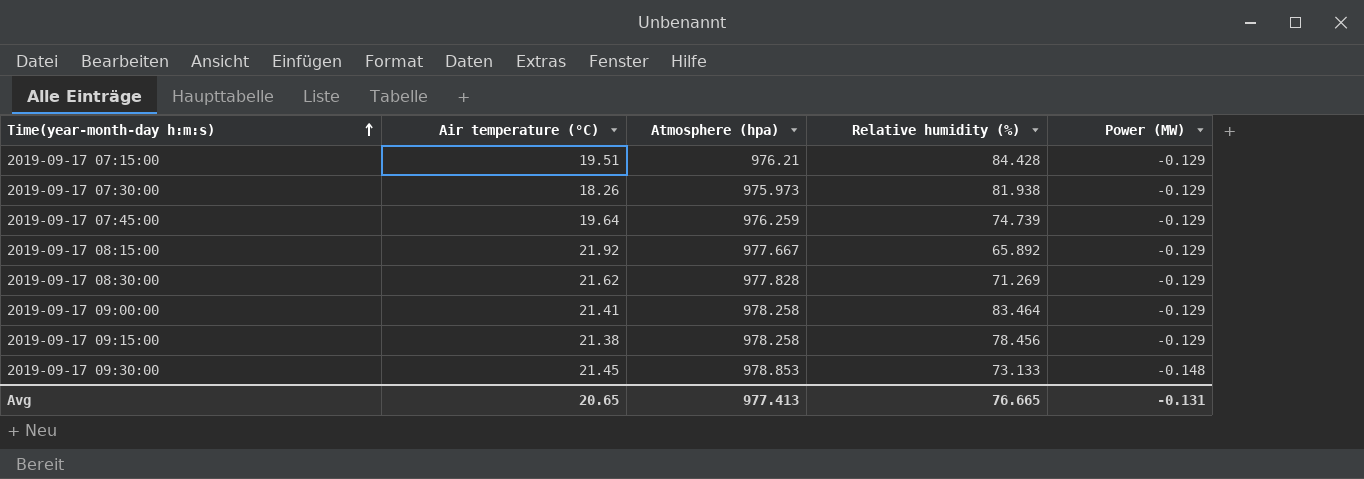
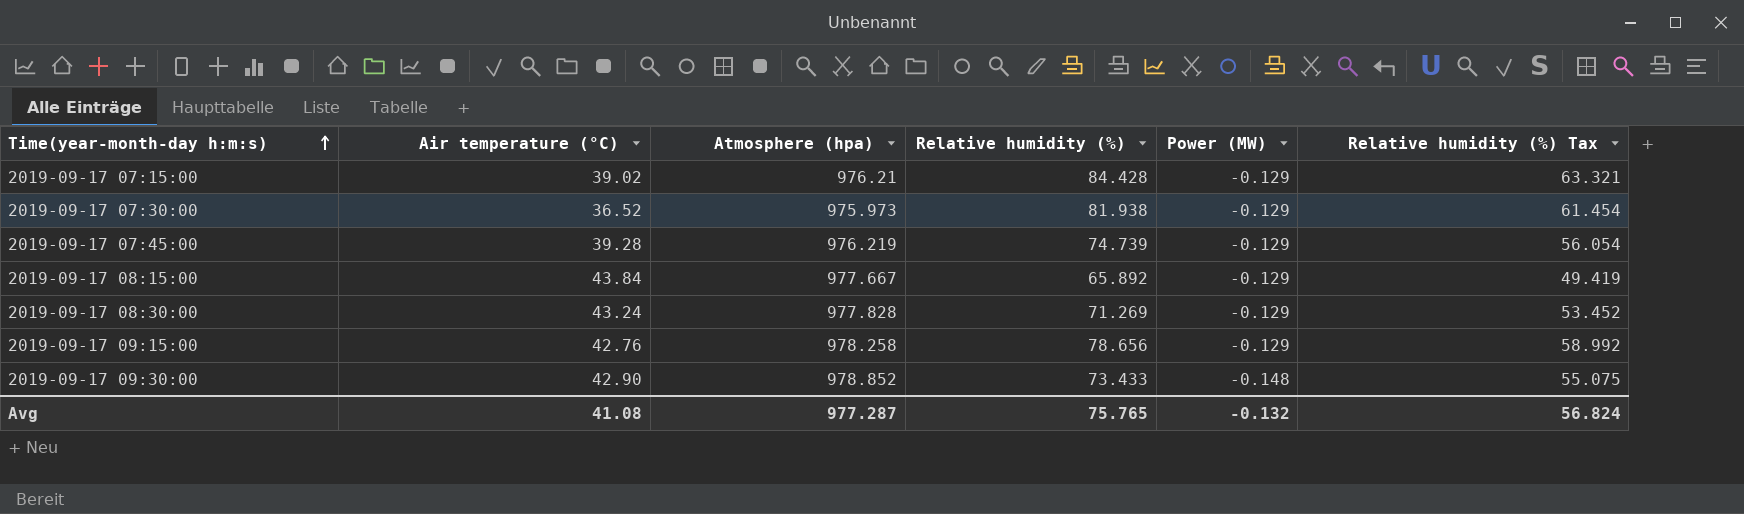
column Relative humidity (%) Tax | formula: none -> [Relative humidity (%)] * 0.75
row 2019-09-17 09:00:00: 21.41 | 978.258 | 83.464 | -0.129 -> none
2019-09-17 07:15:00 | Air temperature (°C): 19.51 -> 39.02
2019-09-17 07:30:00 | Air temperature (°C): 18.26 -> 36.52
2019-09-17 07:45:00 | Air temperature (°C): 19.64 -> 39.28
2019-09-17 07:45:00 | Atmosphere (hpa): 976.259 -> 976.219
2019-09-17 08:15:00 | Air temperature (°C): 21.92 -> 43.84
2019-09-17 08:30:00 | Air temperature (°C): 21.62 -> 43.24
2019-09-17 09:15:00 | Air temperature (°C): 21.38 -> 42.76
2019-09-17 09:15:00 | Relative humidity (%): 78.456 -> 78.656
2019-09-17 09:30:00 | Air temperature (°C): 21.45 -> 42.90
2019-09-17 09:30:00 | Atmosphere (hpa): 978.853 -> 978.852
2019-09-17 09:30:00 | Relative humidity (%): 73.133 -> 73.433
Avg | Air temperature (°C): 20.65 -> 41.08
Avg | Atmosphere (hpa): 977.413 -> 977.287
Avg | Relative humidity (%): 76.665 -> 75.765
Avg | Power (MW): -0.131 -> -0.132

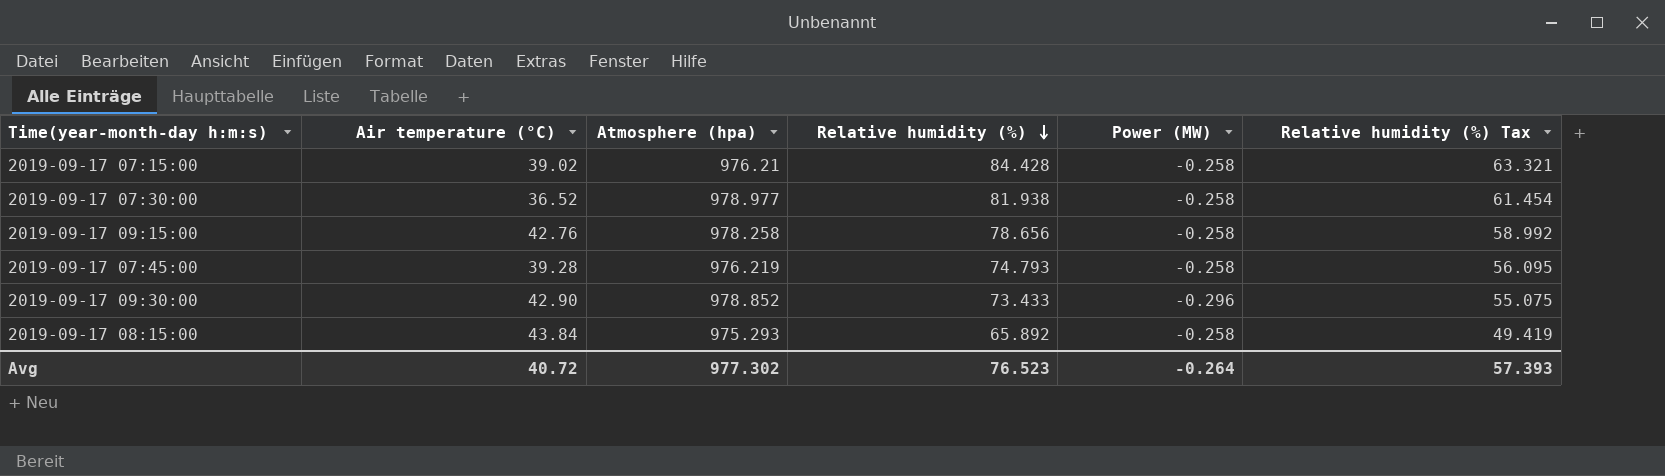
row order: Time(year-month-day h:m:s) ascending -> Relative humidity (%) descending
row 2019-09-17 08:30:00: 43.24 | 977.828 | 71.269 | -0.129 | 53.452 -> none
2019-09-17 07:15:00 | Power (MW): -0.129 -> -0.258
2019-09-17 07:30:00 | Atmosphere (hpa): 975.973 -> 978.977
2019-09-17 07:30:00 | Power (MW): -0.129 -> -0.258
2019-09-17 09:15:00 | Power (MW): -0.129 -> -0.258
2019-09-17 07:45:00 | Relative humidity (%): 74.739 -> 74.793
2019-09-17 07:45:00 | Power (MW): -0.129 -> -0.258
2019-09-17 07:45:00 | Relative humidity (%) Tax: 56.054 -> 56.095
2019-09-17 09:30:00 | Power (MW): -0.148 -> -0.296
2019-09-17 08:15:00 | Atmosphere (hpa): 977.667 -> 975.293
2019-09-17 08:15:00 | Power (MW): -0.129 -> -0.258
Avg | Air temperature (°C): 41.08 -> 40.72
Avg | Atmosphere (hpa): 977.287 -> 977.302
Avg | Relative humidity (%): 75.765 -> 76.523
Avg | Power (MW): -0.132 -> -0.264
Avg | Relative humidity (%) Tax: 56.824 -> 57.393

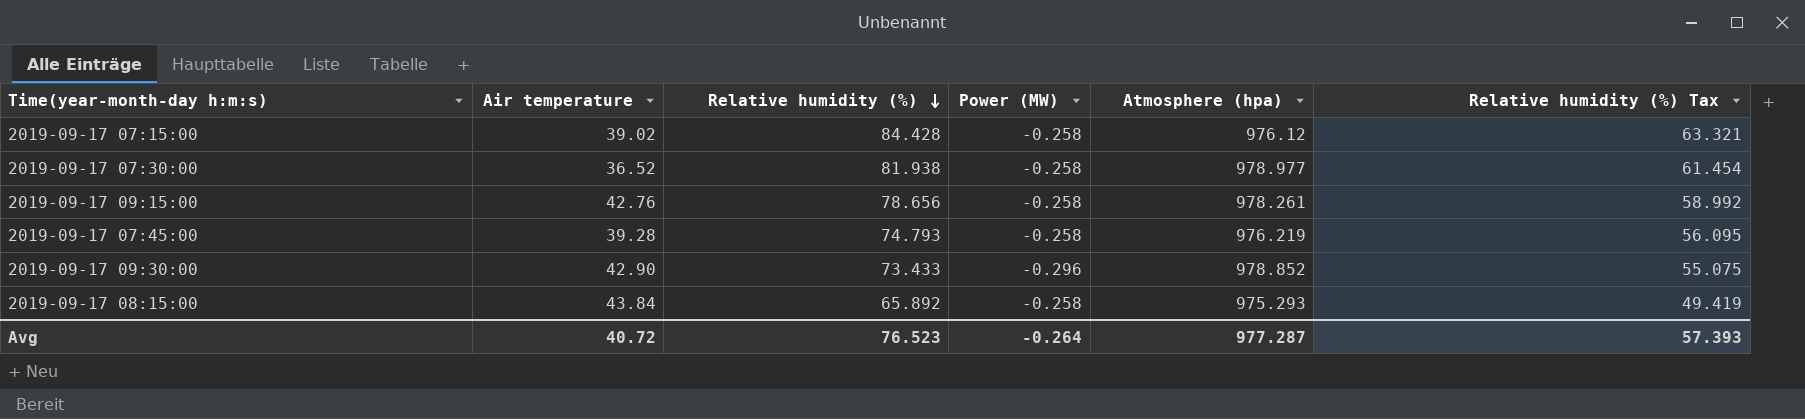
column name: Air temperature (°C) -> Air temperature
column Atmosphere (hpa) | position: 3 -> 5
2019-09-17 07:15:00 | Atmosphere (hpa): 976.21 -> 976.12
2019-09-17 09:15:00 | Atmosphere (hpa): 978.258 -> 978.261
Avg | Atmosphere (hpa): 977.302 -> 977.287

